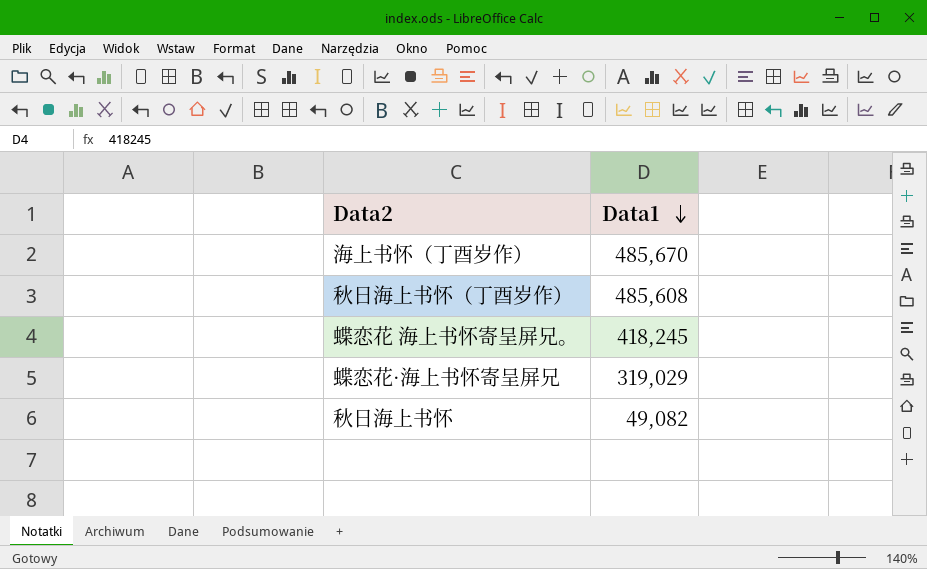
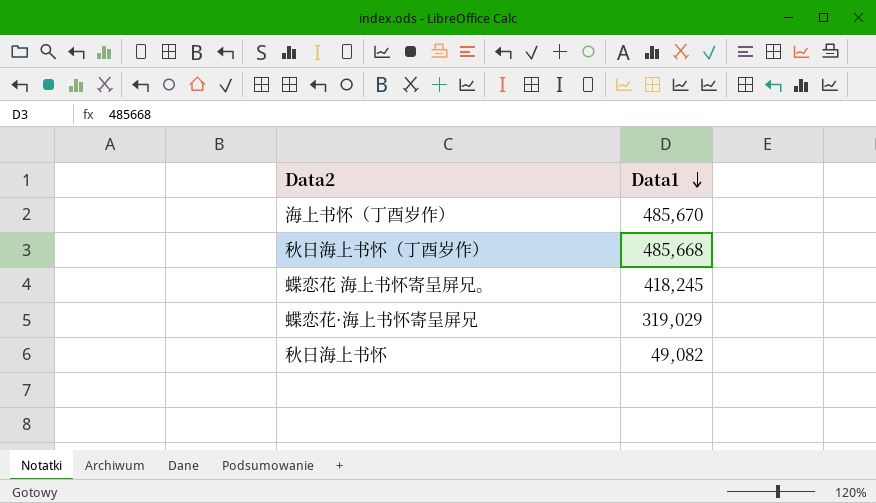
秋日海上书怀（丁酉岁作） | Data1: 485,608 -> 485,668

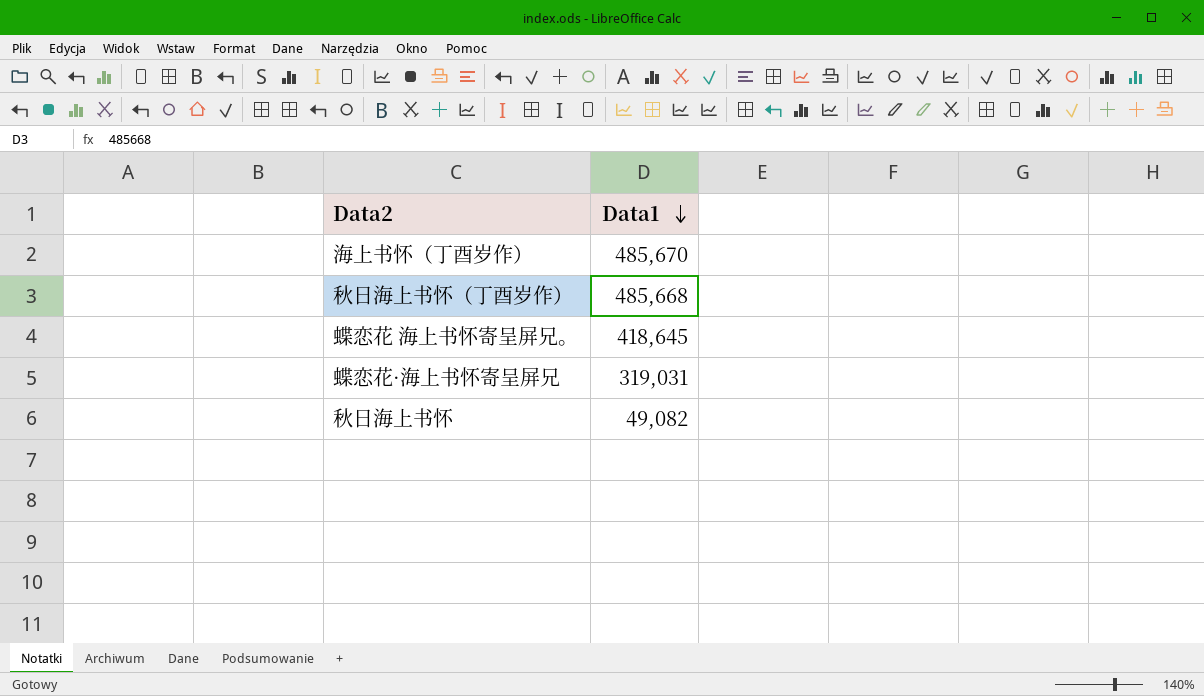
蝶恋花 海上书怀寄呈屏兄。 | Data1: 418,245 -> 418,645
蝶恋花·海上书怀寄呈屏兄 | Data1: 319,029 -> 319,031

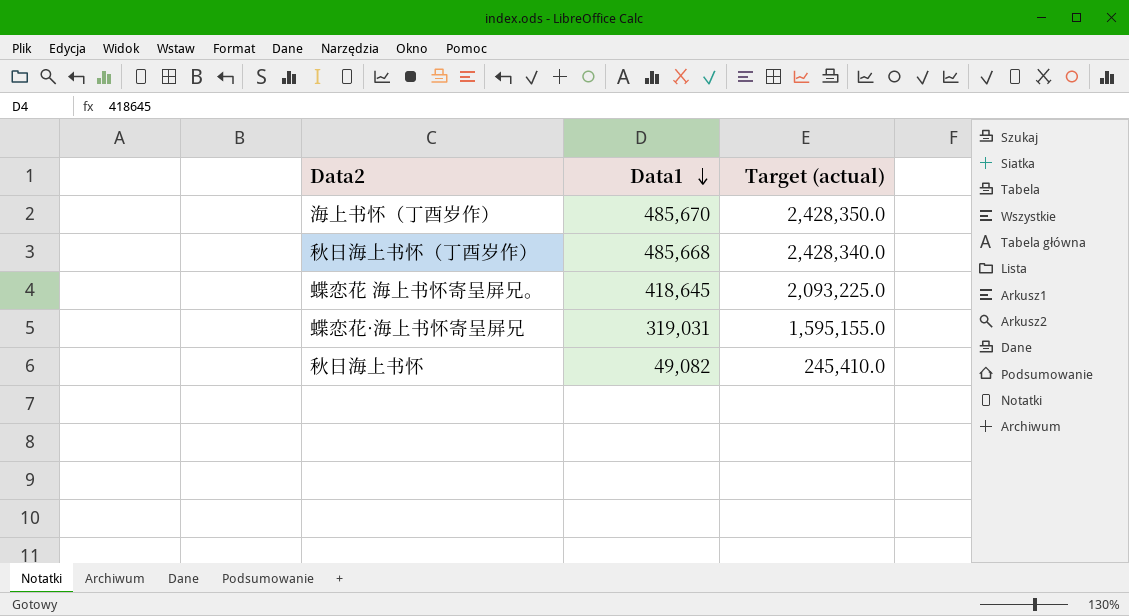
column Target (actual) | formula: none -> [Data1] * 5

